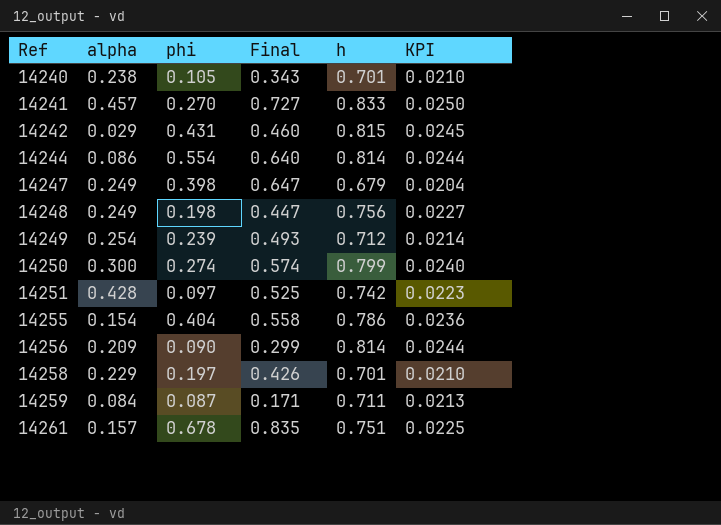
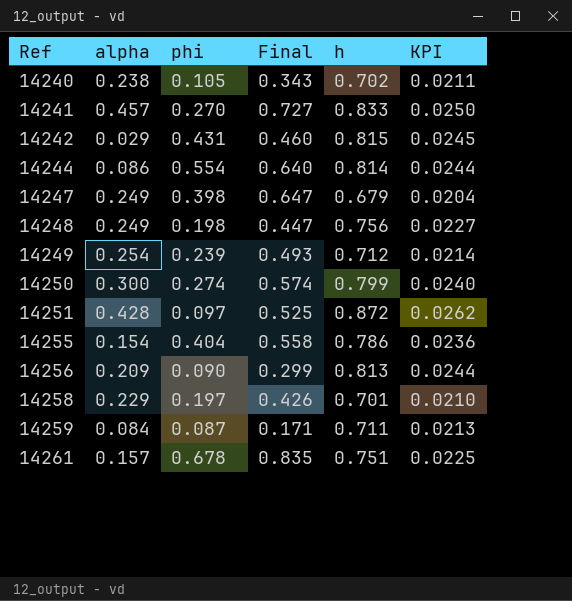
14240 | h: 0.701 -> 0.702
14240 | KPI: 0.0210 -> 0.0211
14251 | h: 0.742 -> 0.872
14251 | KPI: 0.0223 -> 0.0262
14256 | h: 0.814 -> 0.813

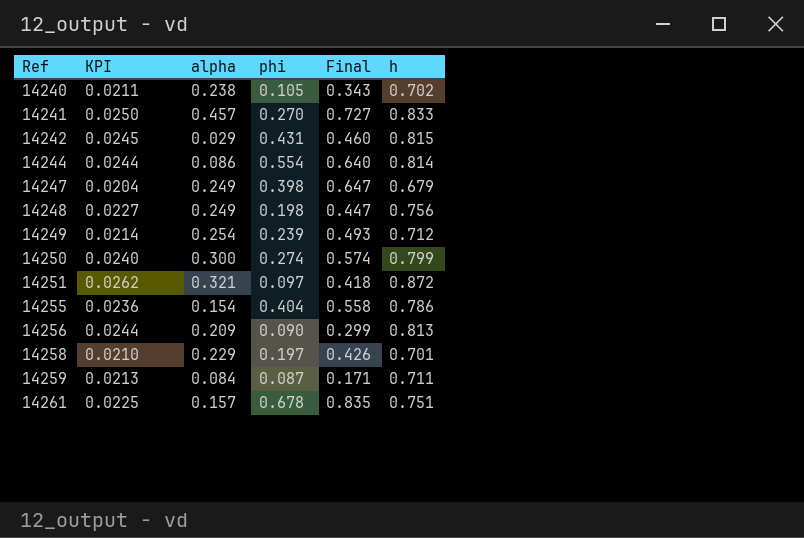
column KPI | position: 6 -> 2
14251 | alpha: 0.428 -> 0.321
14251 | Final: 0.525 -> 0.418

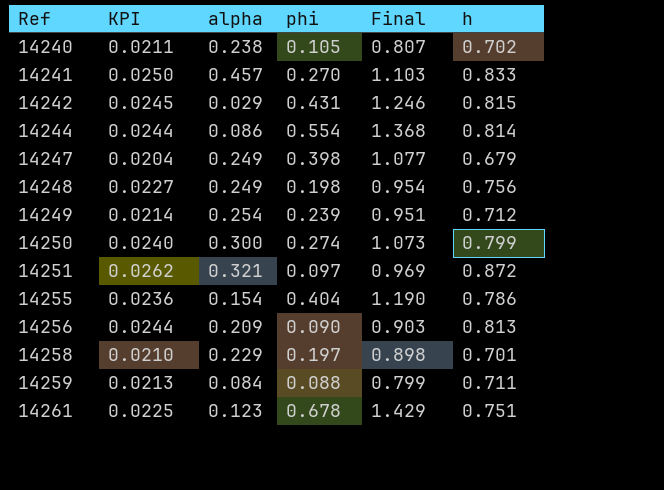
column Final | formula: [alpha] + [phi] -> [phi] + [h]
14259 | phi: 0.087 -> 0.088
14261 | alpha: 0.157 -> 0.123

